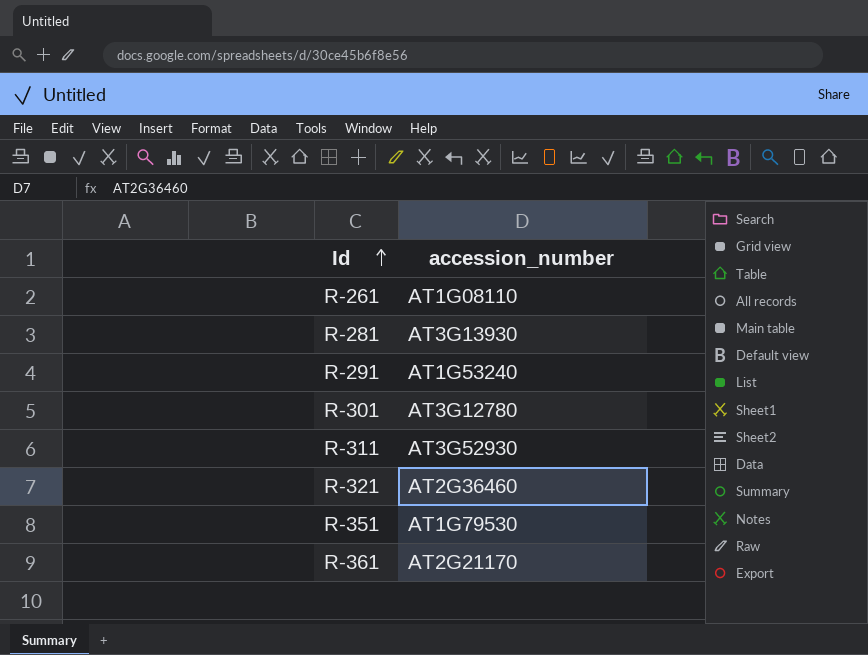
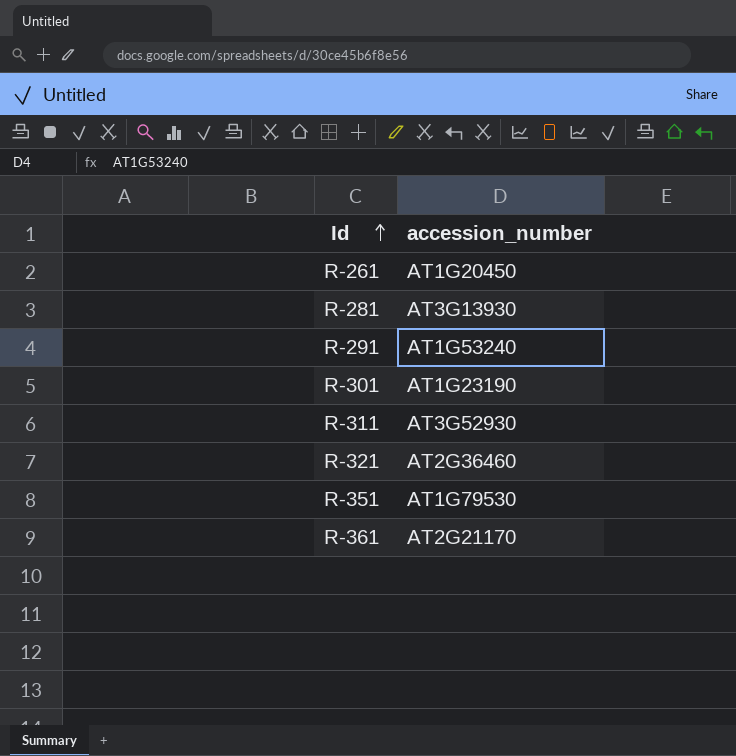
R-261 | accession_number: AT1G08110 -> AT1G20450
R-301 | accession_number: AT3G12780 -> AT1G23190

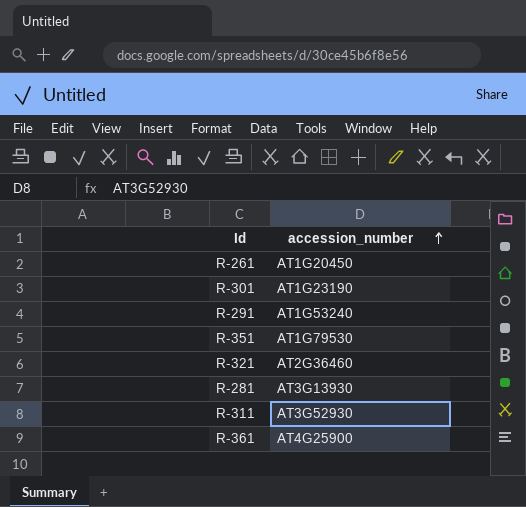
row order: Id ascending -> accession_number ascending
R-361 | accession_number: AT2G21170 -> AT4G25900

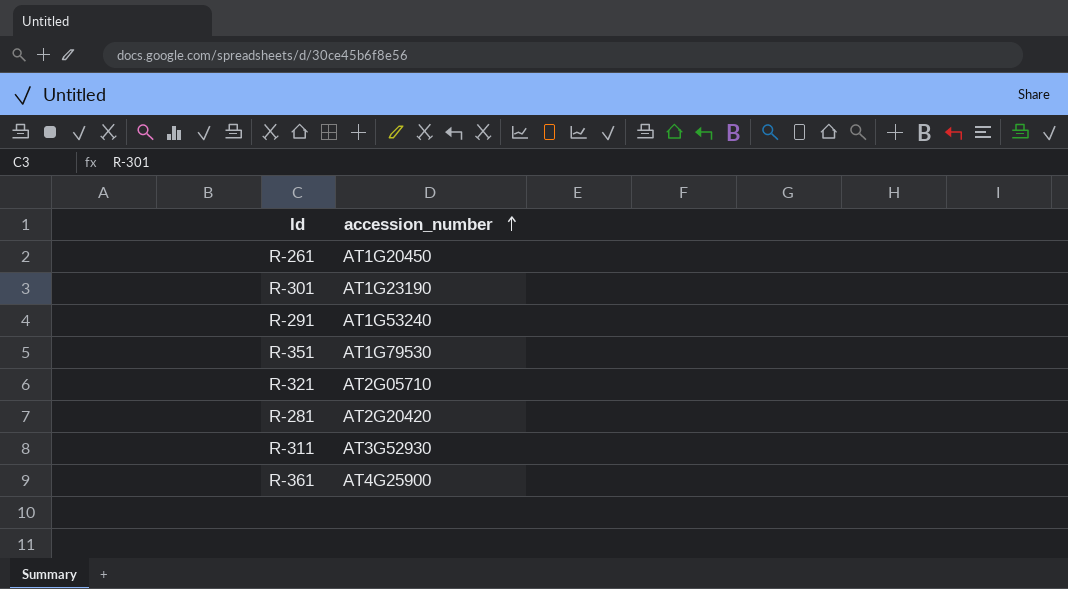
R-321 | accession_number: AT2G36460 -> AT2G05710
R-281 | accession_number: AT3G13930 -> AT2G20420

